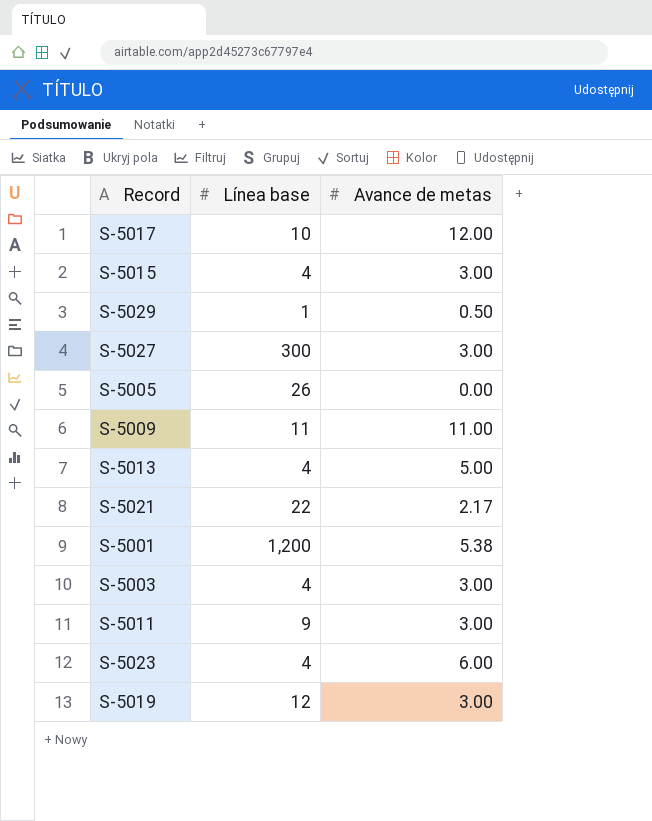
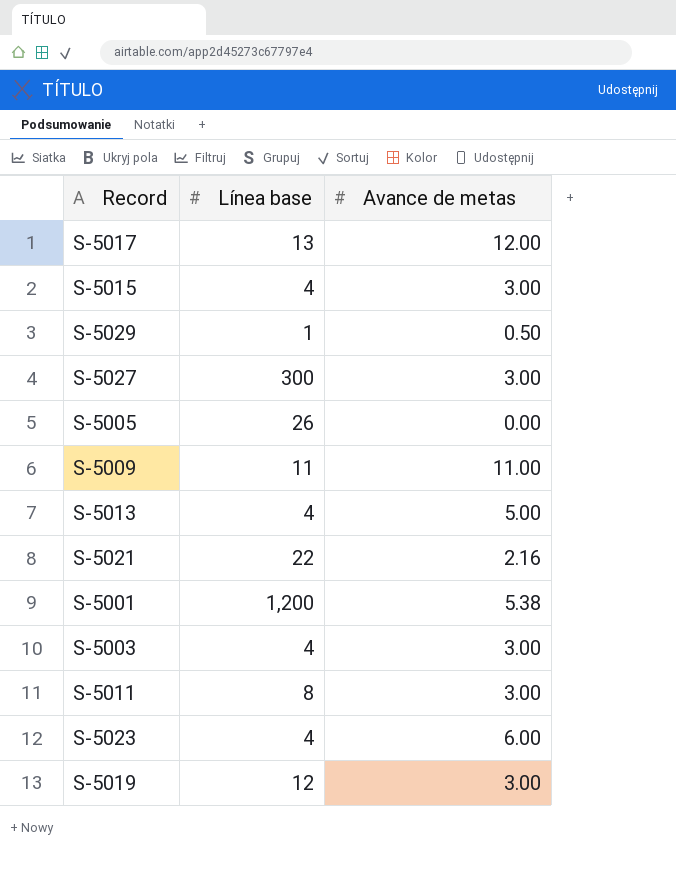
S-5017 | Línea base: 10 -> 13
S-5021 | Avance de metas: 2.17 -> 2.16
S-5011 | Línea base: 9 -> 8

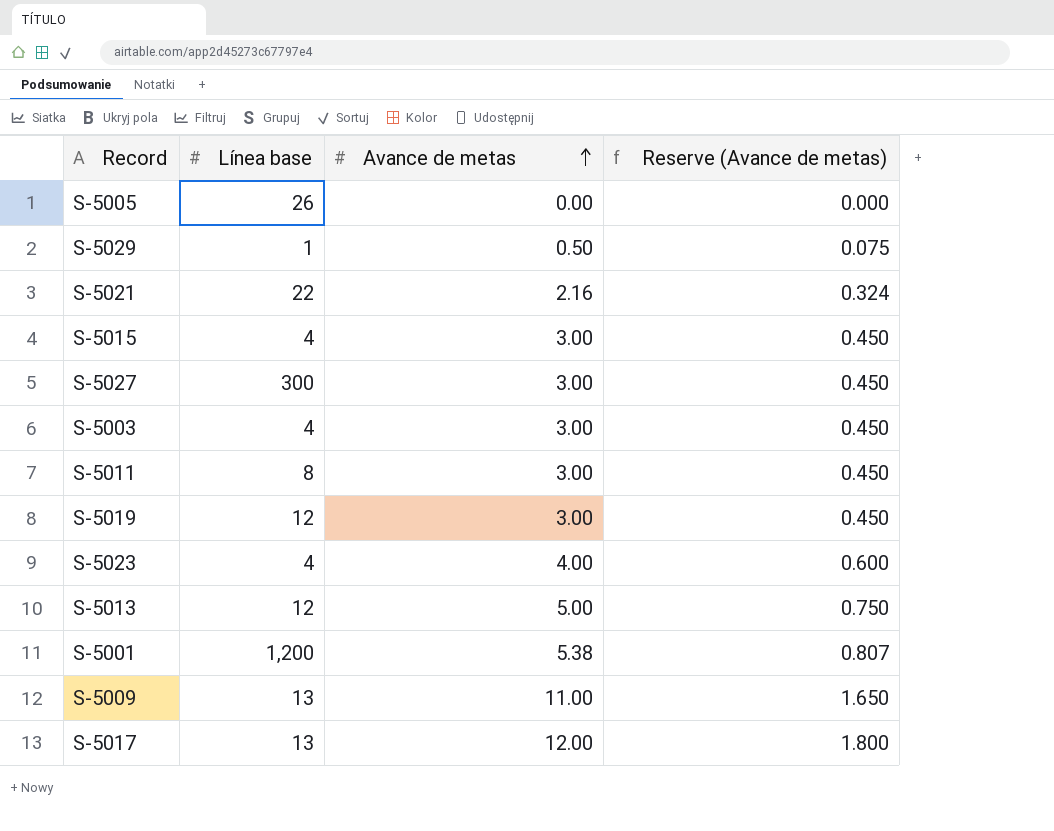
row order: none -> Avance de metas ascending
column Reserve (Avance de metas) | formula: none -> [Avance de metas] * 0.15
S-5023 | Avance de metas: 6.00 -> 4.00
S-5013 | Línea base: 4 -> 12
S-5009 | Línea base: 11 -> 13

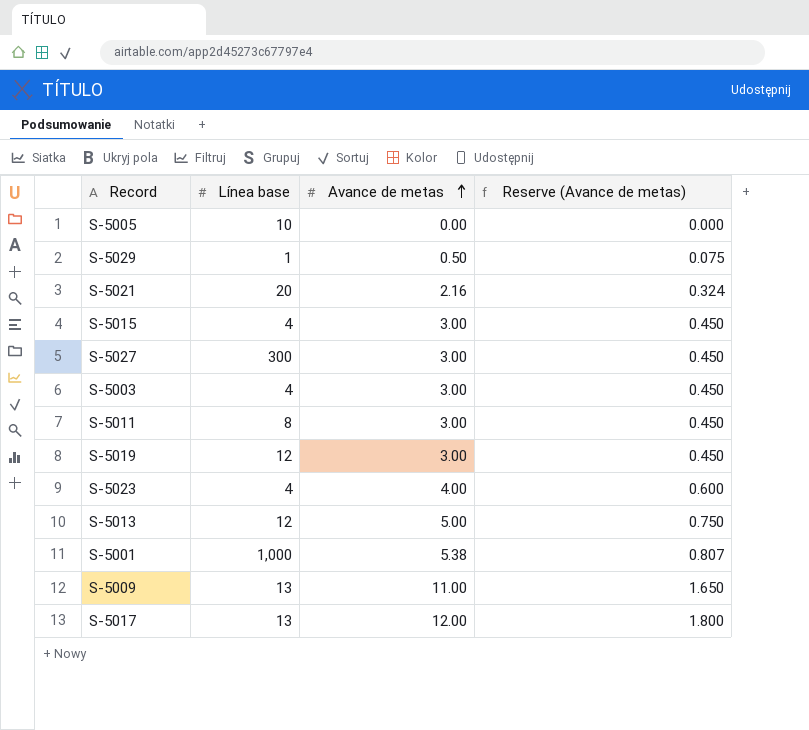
S-5005 | Línea base: 26 -> 10
S-5021 | Línea base: 22 -> 20
S-5001 | Línea base: 1,200 -> 1,000

